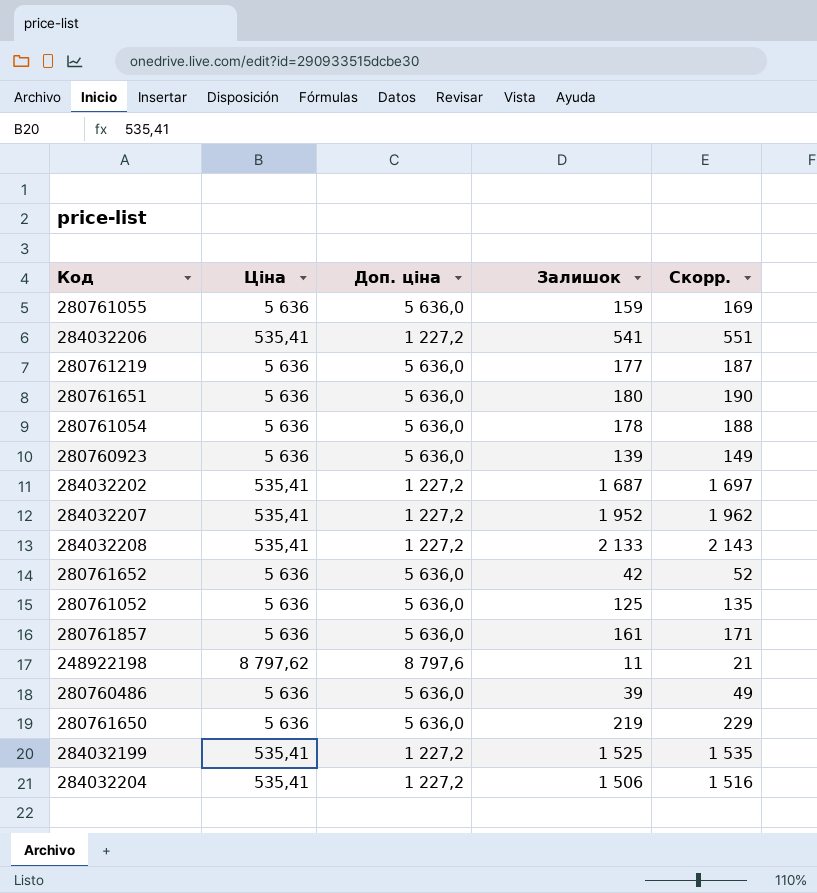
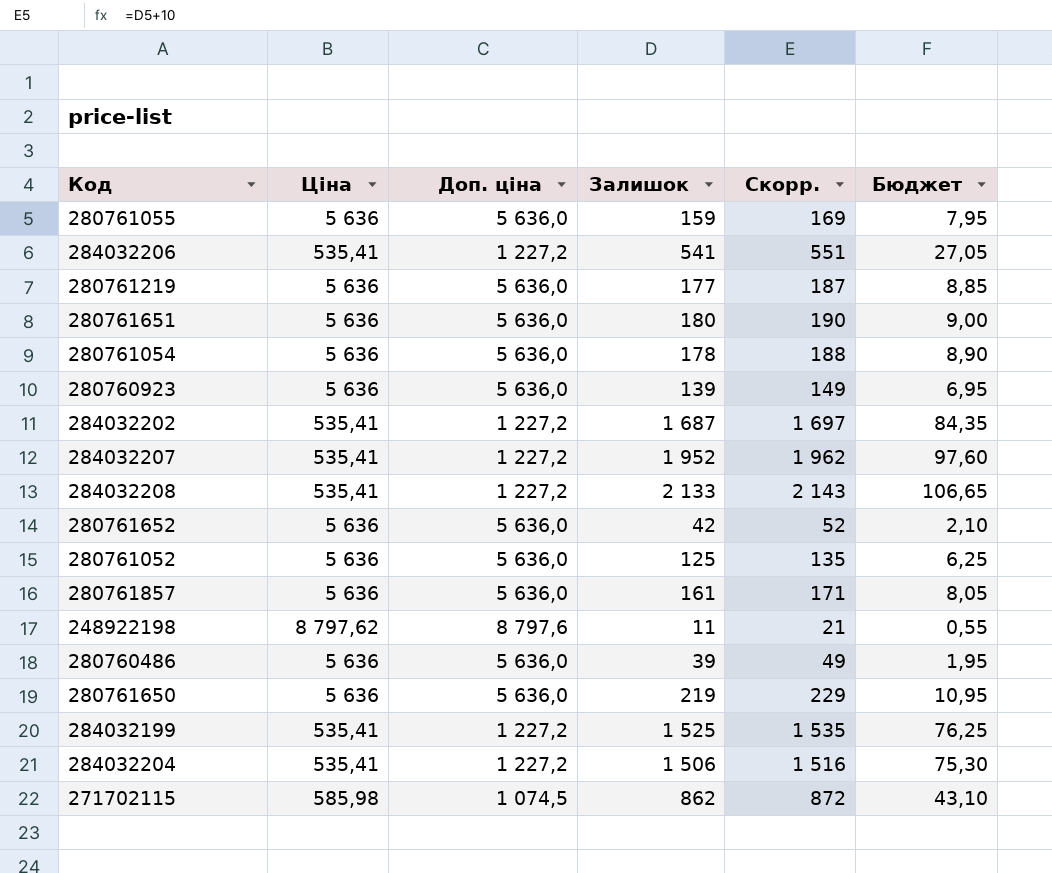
column Бюджет | formula: none -> [Залишок] * 0,05
row 271702115: none -> 585,98 | 1 074,5 | 862 | 872 | 43,10

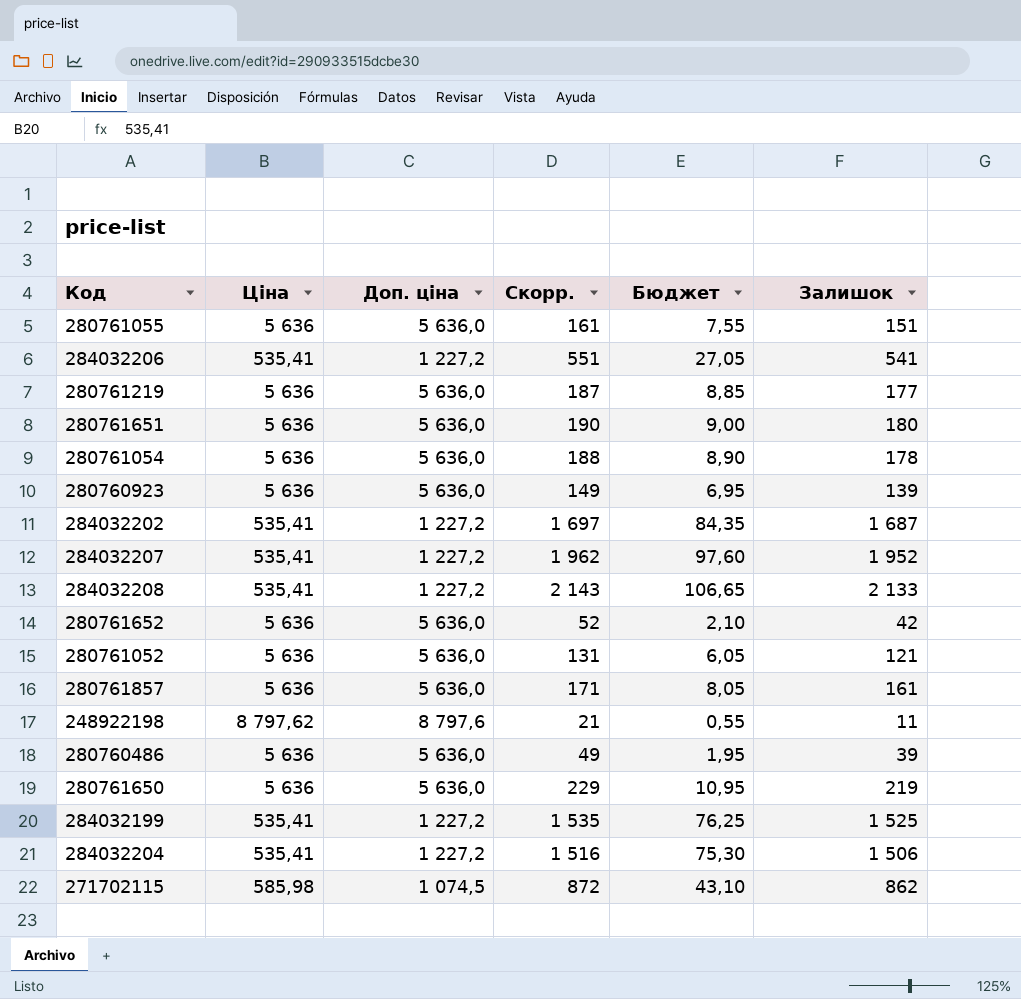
column Залишок | position: 4 -> 6
280761055 | Скорр.: 169 -> 161
280761055 | Бюджет: 7,95 -> 7,55
280761055 | Залишок: 159 -> 151
280761052 | Скорр.: 135 -> 131
280761052 | Бюджет: 6,25 -> 6,05
280761052 | Залишок: 125 -> 121

